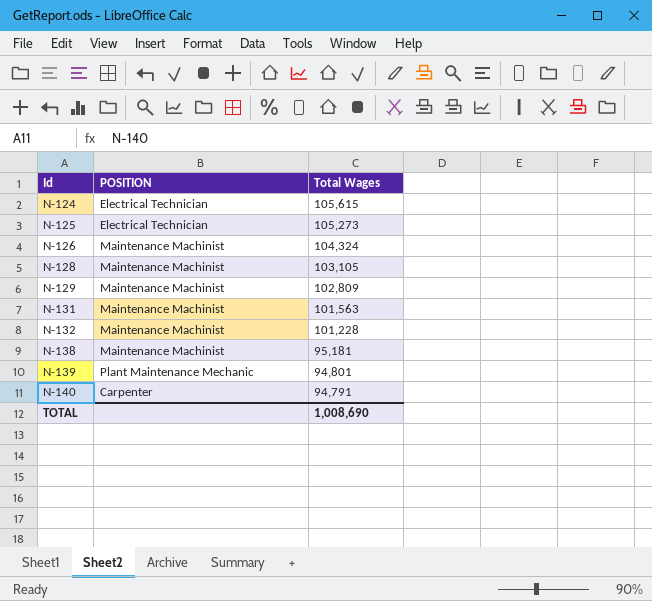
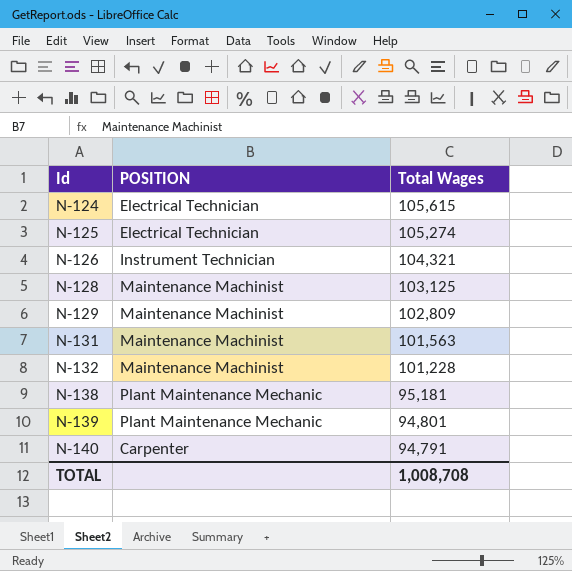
N-125 | Total Wages: 105,273 -> 105,274
N-126 | POSITION: Maintenance Machinist -> Instrument Technician
N-126 | Total Wages: 104,324 -> 104,321
N-128 | Total Wages: 103,105 -> 103,125
N-138 | POSITION: Maintenance Machinist -> Plant Maintenance Mechanic
TOTAL | Total Wages: 1,008,690 -> 1,008,708

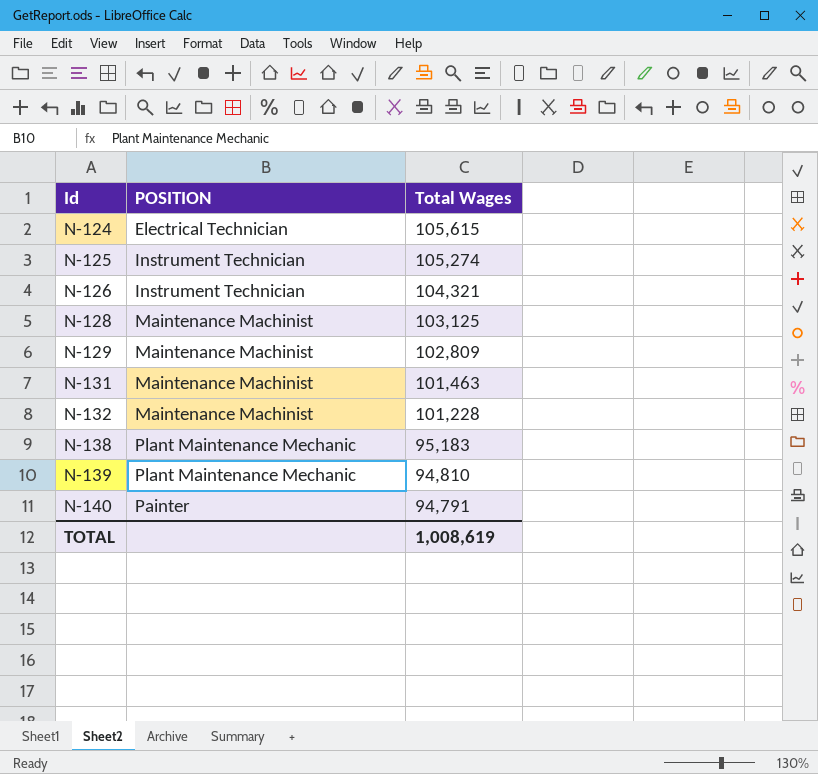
N-125 | POSITION: Electrical Technician -> Instrument Technician
N-131 | Total Wages: 101,563 -> 101,463
N-138 | Total Wages: 95,181 -> 95,183
N-139 | Total Wages: 94,801 -> 94,810
N-140 | POSITION: Carpenter -> Painter
TOTAL | Total Wages: 1,008,708 -> 1,008,619

